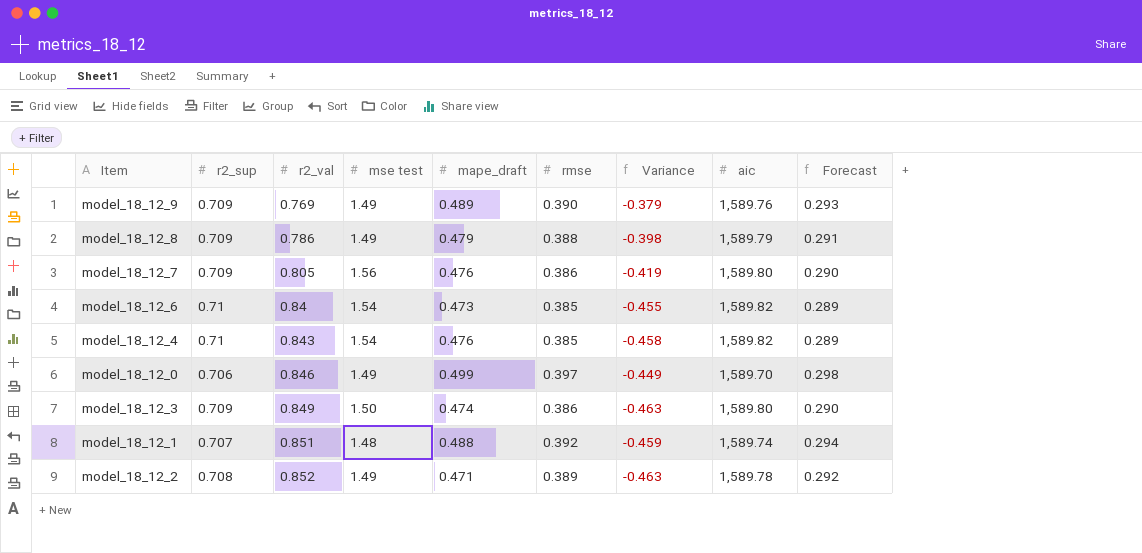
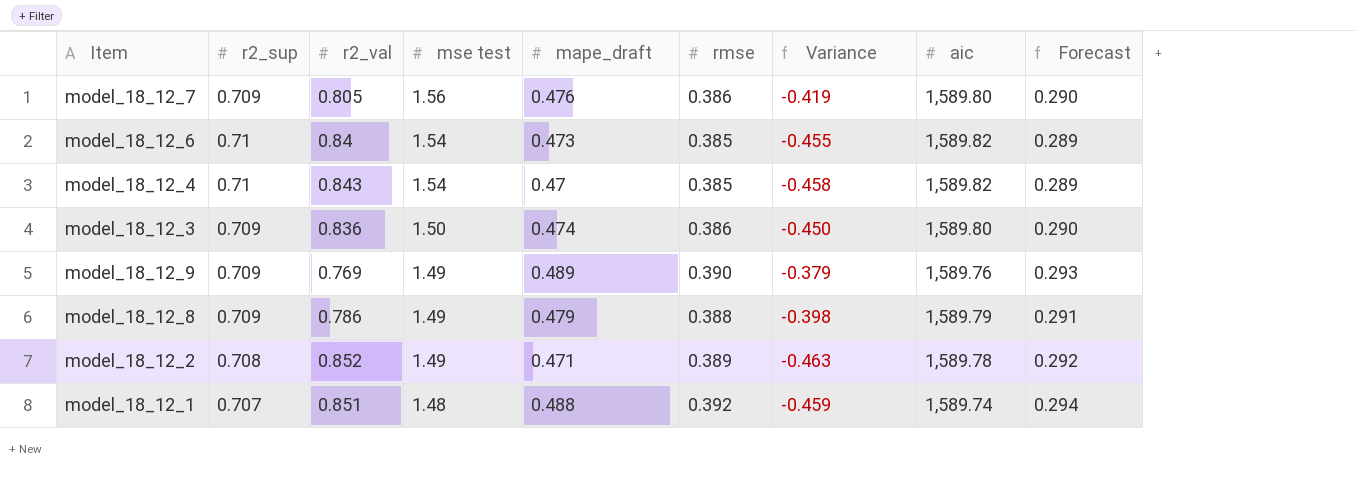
row order: r2_val ascending -> mse test descending
row model_18_12_0: 0.706 | 0.846 | 1.49 | 0.499 | 0.397 | -0.449 | 1,589.70 | 0.298 -> none
model_18_12_4 | mape_draft: 0.476 -> 0.47
model_18_12_3 | r2_val: 0.849 -> 0.836
model_18_12_3 | Variance: -0.463 -> -0.450

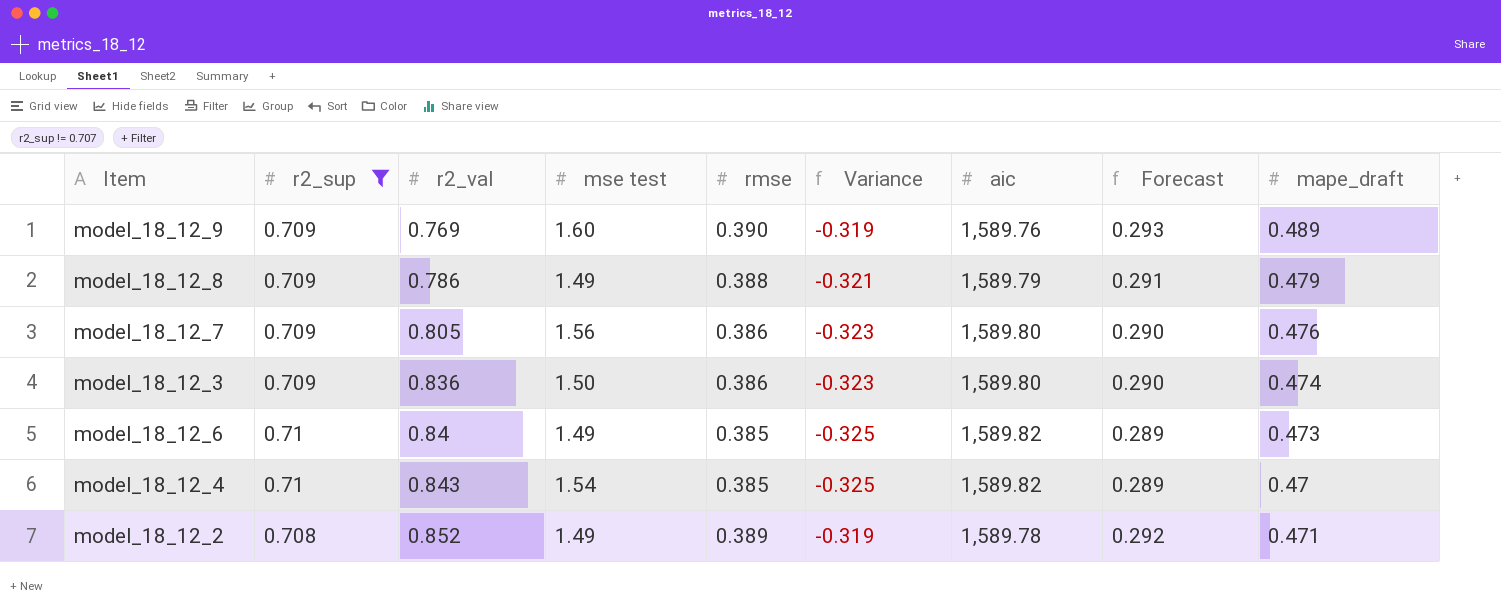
filter: none -> r2_sup != 0.707
row order: mse test descending -> r2_val ascending
column Variance | formula: [rmse] - [r2_val] -> [rmse] - [r2_sup]
column mape_draft | position: 5 -> 9
model_18_12_9 | mse test: 1.49 -> 1.60
model_18_12_6 | mse test: 1.54 -> 1.49

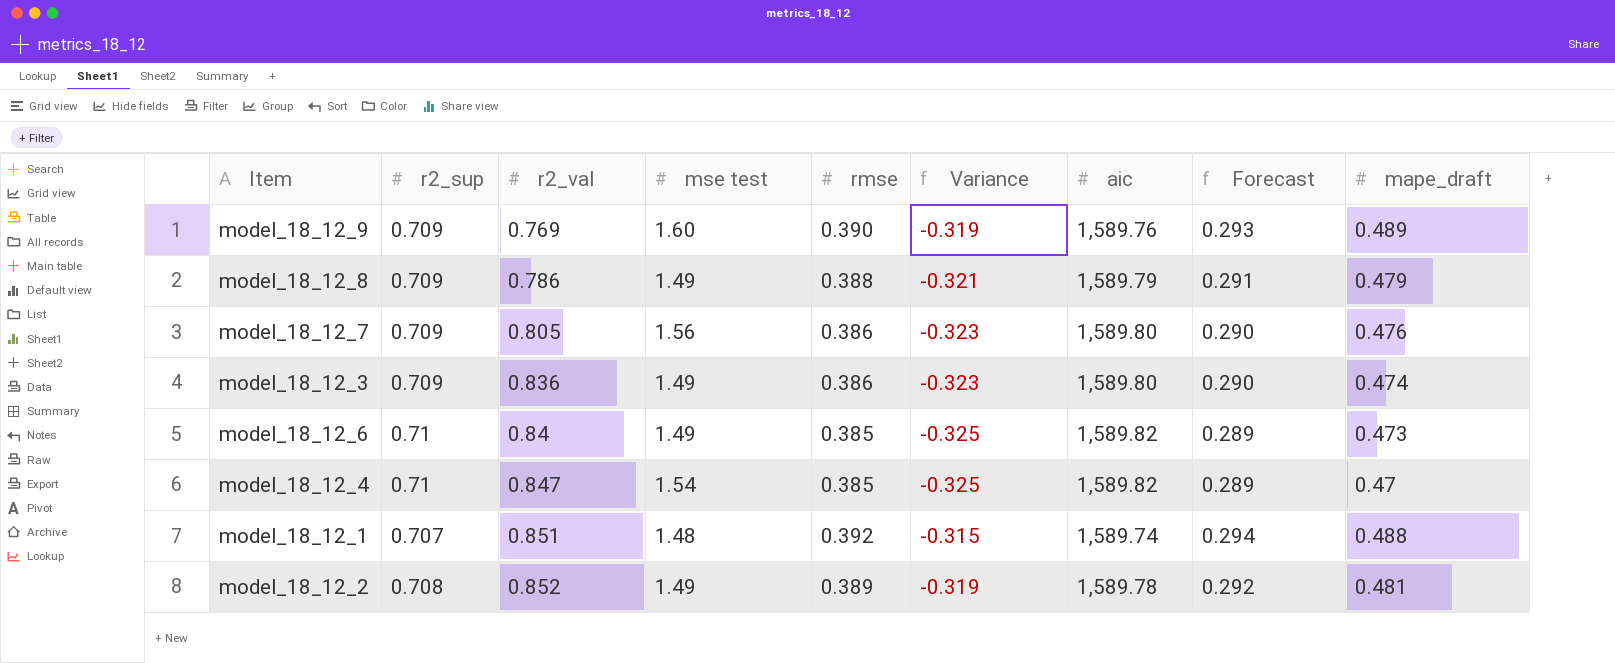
filter: r2_sup != 0.707 -> none
model_18_12_3 | mse test: 1.50 -> 1.49
model_18_12_4 | r2_val: 0.843 -> 0.847
model_18_12_2 | mape_draft: 0.471 -> 0.481

